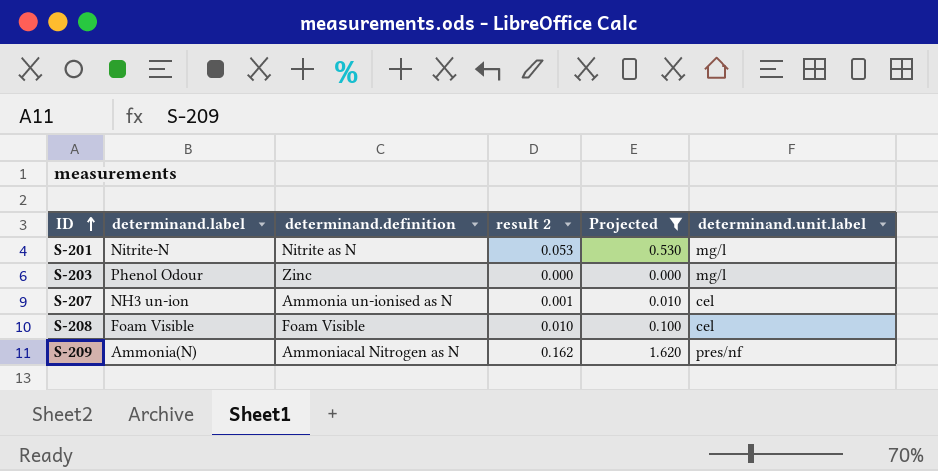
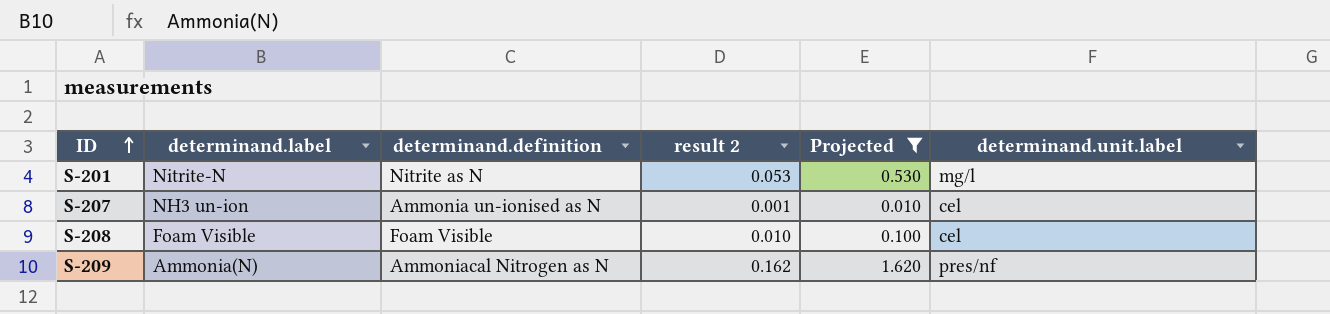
row S-203: Phenol Odour | Zinc | 0.000 | 0.000 | mg/l -> none

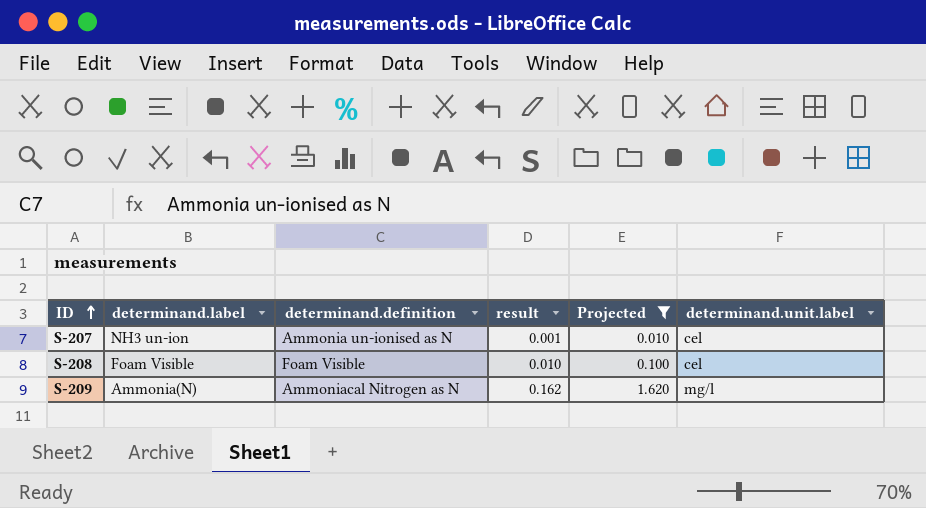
column name: result 2 -> result
row S-201: Nitrite-N | Nitrite as N | 0.053 | 0.530 | mg/l -> none
S-209 | determinand.unit.label: pres/nf -> mg/l

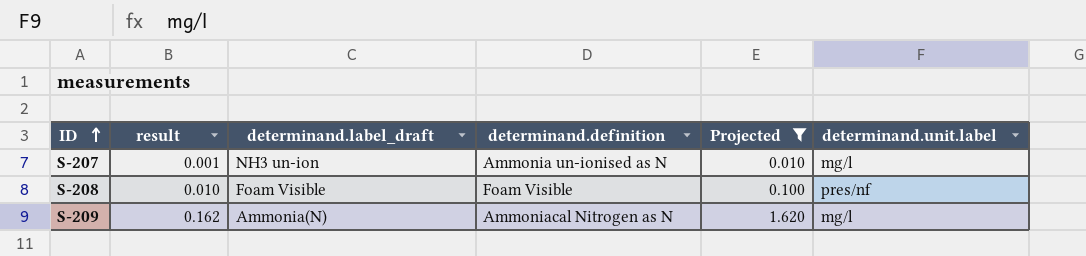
column result | position: 4 -> 2
column name: determinand.label -> determinand.label_draft
S-207 | determinand.unit.label: cel -> mg/l
S-208 | determinand.unit.label: cel -> pres/nf

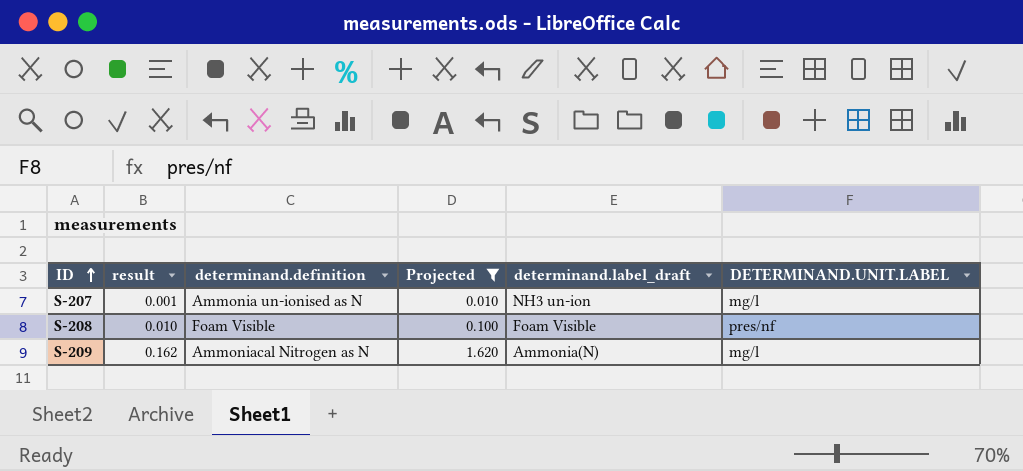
column determinand.label_draft | position: 3 -> 5
column name: determinand.unit.label -> DETERMINAND.UNIT.LABEL

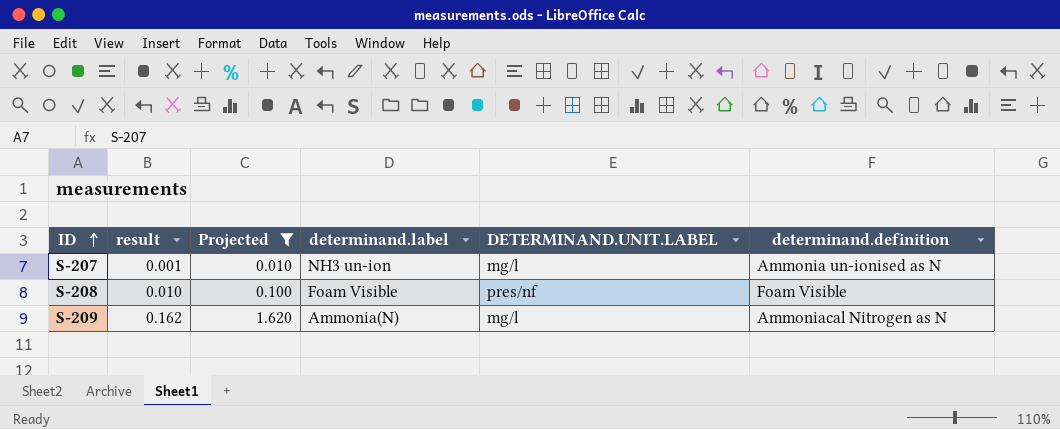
column name: determinand.label_draft -> determinand.label
column determinand.definition | position: 3 -> 6

